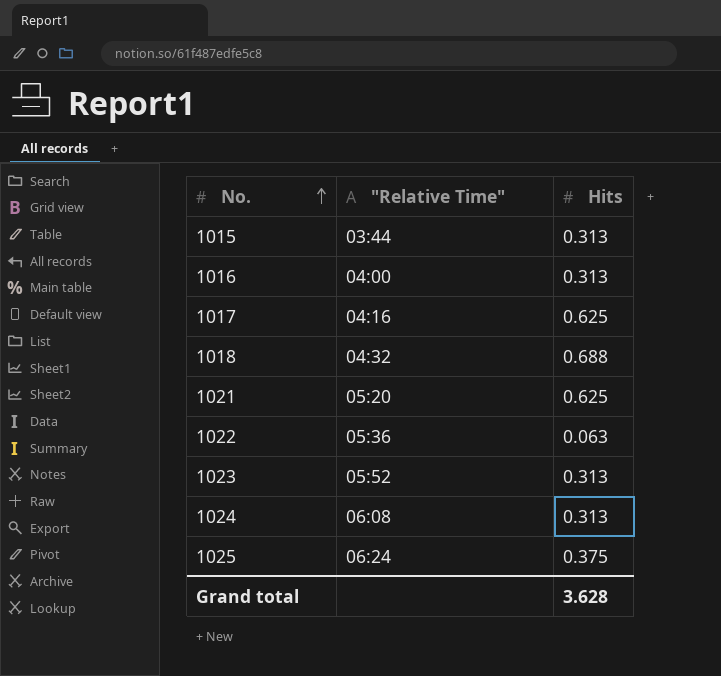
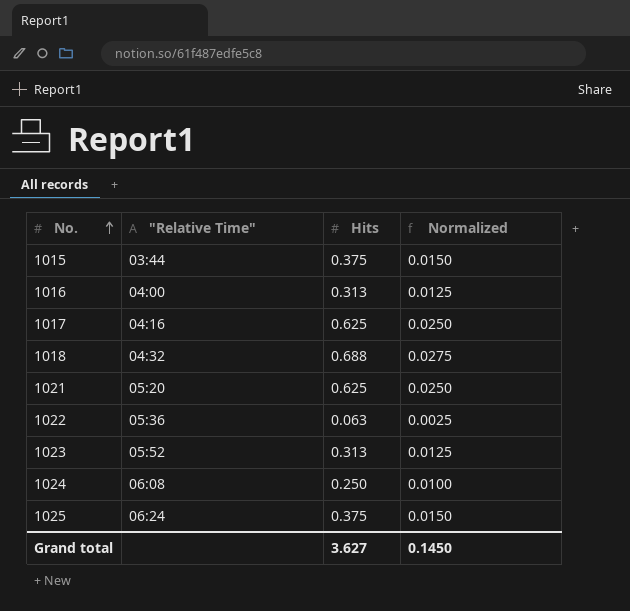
column Normalized | formula: none -> [Hits] * 0.04
1015 | Hits: 0.313 -> 0.375
1024 | Hits: 0.313 -> 0.250
Grand total | Hits: 3.628 -> 3.627

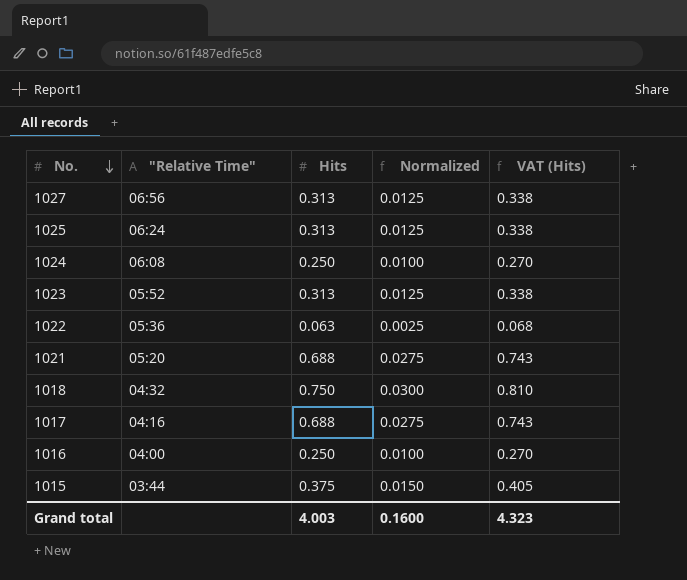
row order: No. ascending -> No. descending
column VAT (Hits) | formula: none -> [Hits] * 1.08
row 1027: none -> 06:56 | 0.313 | 0.0125 | 0.338
1025 | Hits: 0.375 -> 0.313
1025 | Normalized: 0.0150 -> 0.0125
1021 | Hits: 0.625 -> 0.688
1021 | Normalized: 0.0250 -> 0.0275
1018 | Hits: 0.688 -> 0.750
1018 | Normalized: 0.0275 -> 0.0300
1017 | Hits: 0.625 -> 0.688
1017 | Normalized: 0.0250 -> 0.0275
1016 | Hits: 0.313 -> 0.250
1016 | Normalized: 0.0125 -> 0.0100
Grand total | Hits: 3.627 -> 4.003
Grand total | Normalized: 0.1450 -> 0.1600

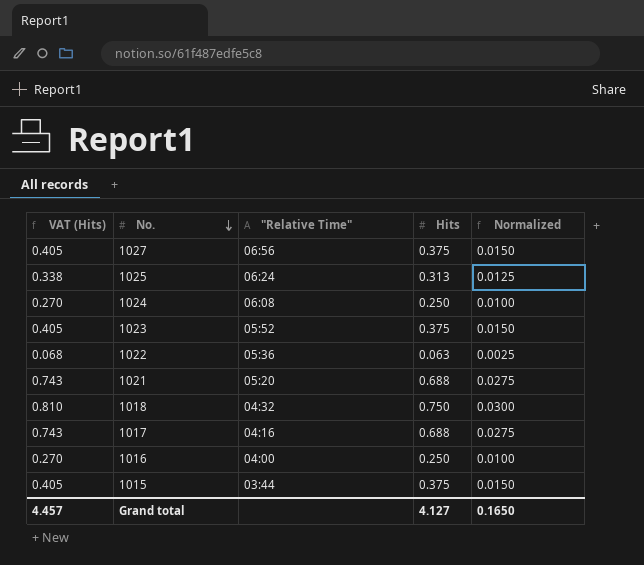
column VAT (Hits) | position: 5 -> 1
1027 | VAT (Hits): 0.338 -> 0.405
1027 | Hits: 0.313 -> 0.375
1027 | Normalized: 0.0125 -> 0.0150
1023 | VAT (Hits): 0.338 -> 0.405
1023 | Hits: 0.313 -> 0.375
1023 | Normalized: 0.0125 -> 0.0150
Grand total | VAT (Hits): 4.323 -> 4.457
Grand total | Hits: 4.003 -> 4.127
Grand total | Normalized: 0.1600 -> 0.1650

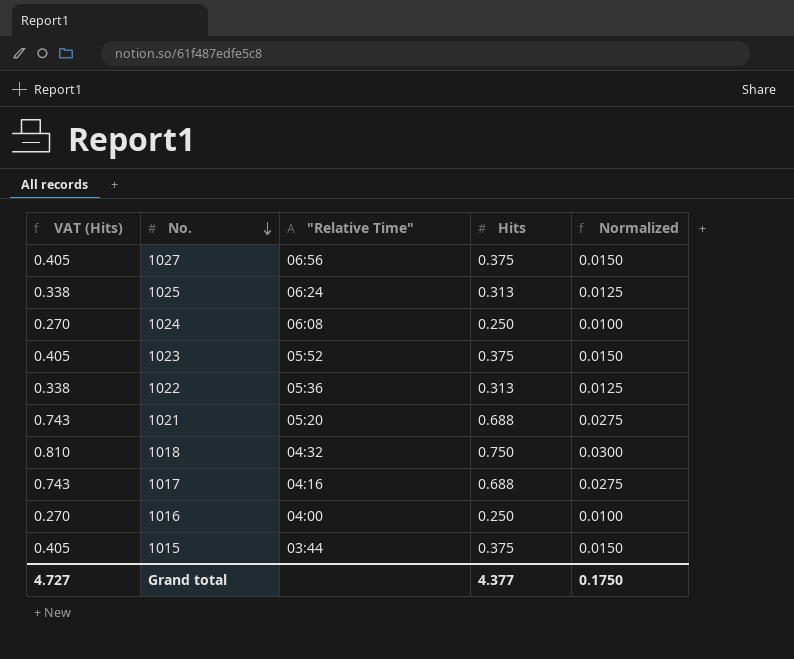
1022 | VAT (Hits): 0.068 -> 0.338
1022 | Hits: 0.063 -> 0.313
1022 | Normalized: 0.0025 -> 0.0125
Grand total | VAT (Hits): 4.457 -> 4.727
Grand total | Hits: 4.127 -> 4.377
Grand total | Normalized: 0.1650 -> 0.1750

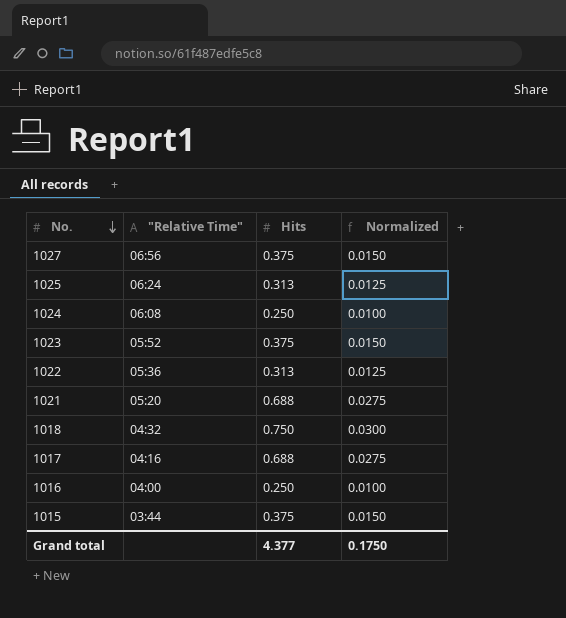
column VAT (Hits) | formula: [Hits] * 1.08 -> none

